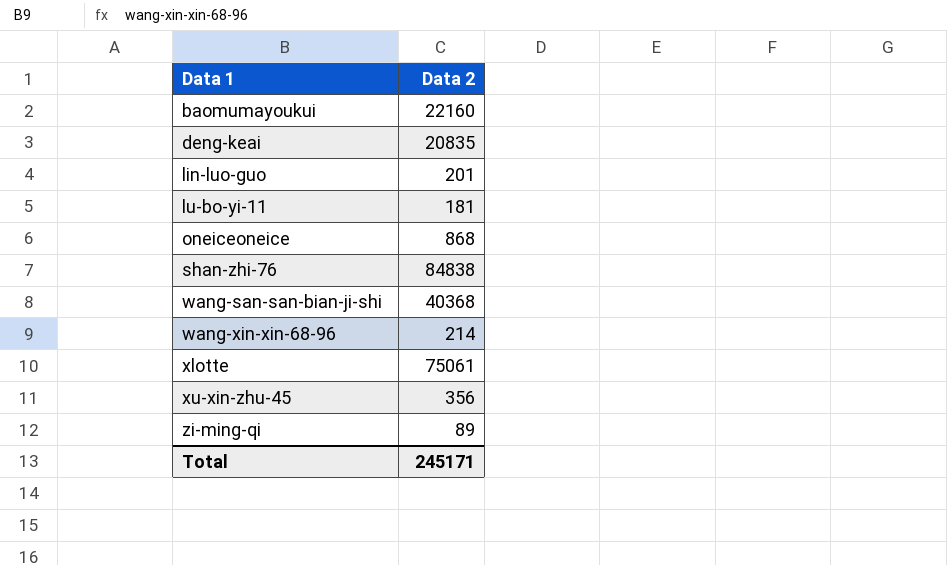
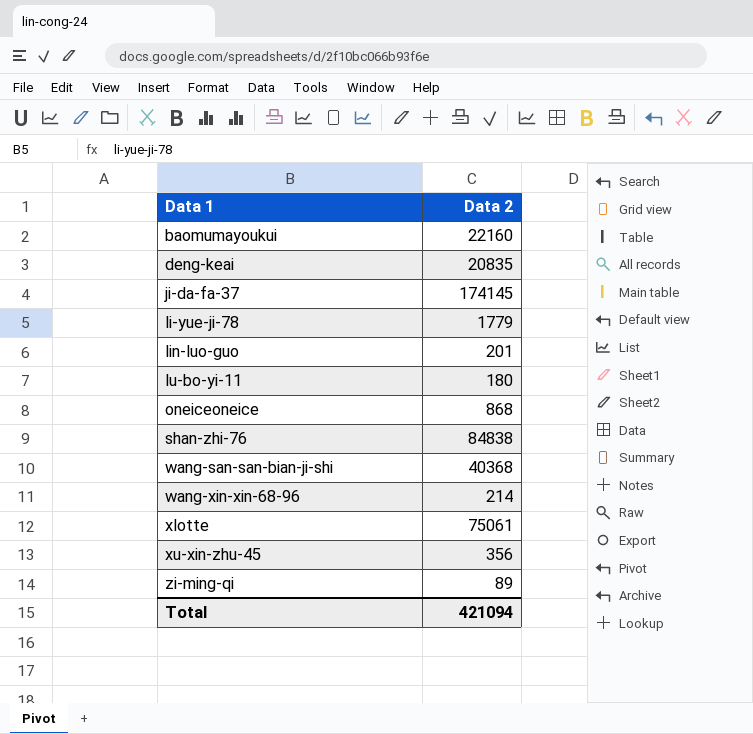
row ji-da-fa-37: none -> 174145
row li-yue-ji-78: none -> 1779
lu-bo-yi-11 | Data 2: 181 -> 180
Total | Data 2: 245171 -> 421094

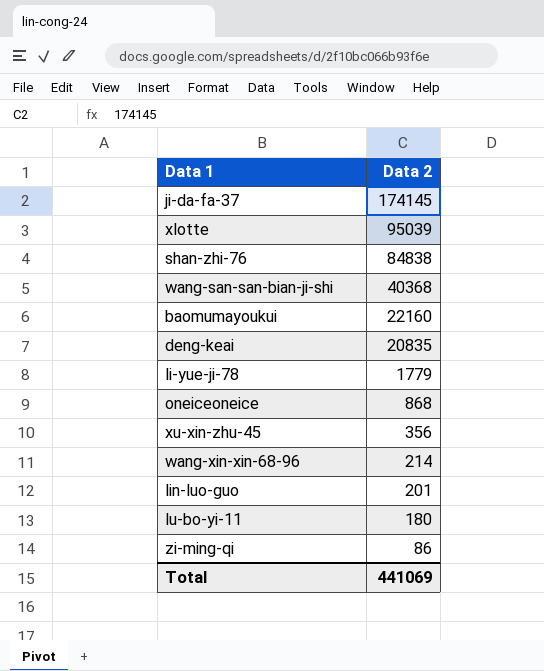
row order: Data 1 ascending -> Data 2 descending
xlotte | Data 2: 75061 -> 95039
zi-ming-qi | Data 2: 89 -> 86
Total | Data 2: 421094 -> 441069

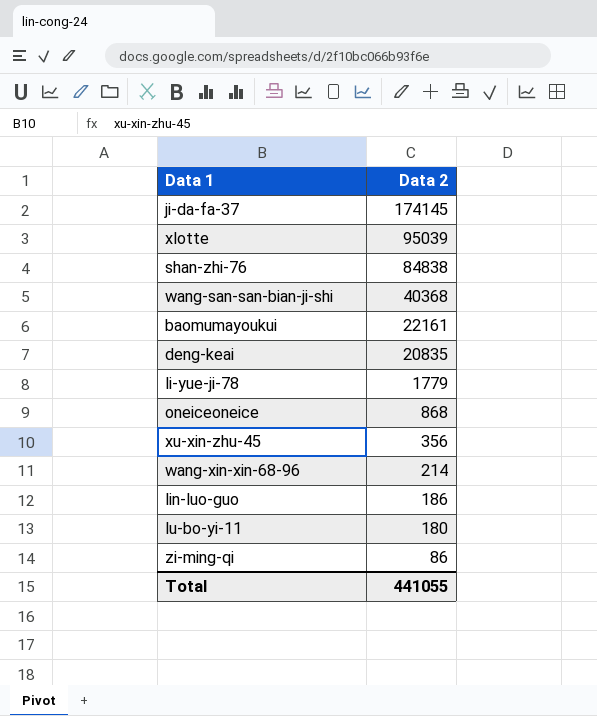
baomumayoukui | Data 2: 22160 -> 22161
lin-luo-guo | Data 2: 201 -> 186
Total | Data 2: 441069 -> 441055

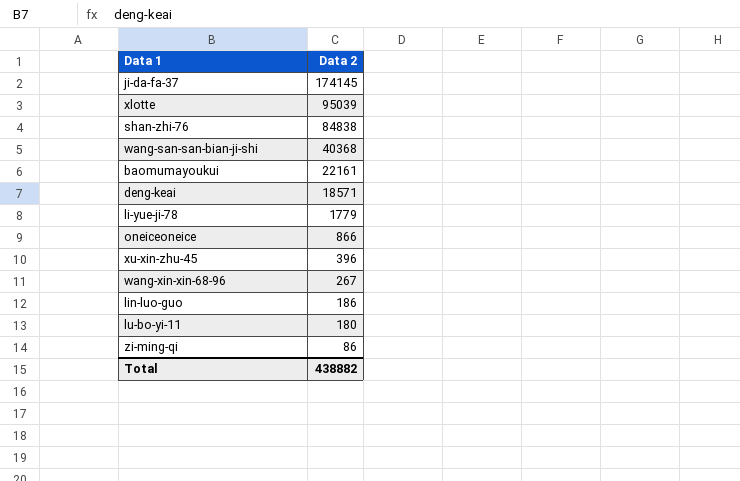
deng-keai | Data 2: 20835 -> 18571
oneiceoneice | Data 2: 868 -> 866
xu-xin-zhu-45 | Data 2: 356 -> 396
wang-xin-xin-68-96 | Data 2: 214 -> 267
Total | Data 2: 441055 -> 438882

